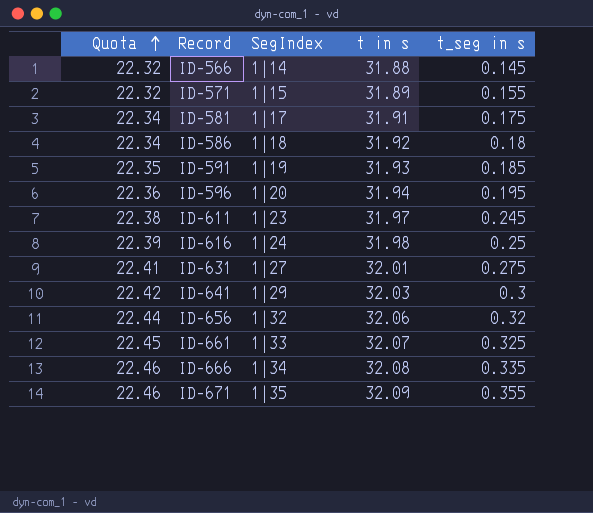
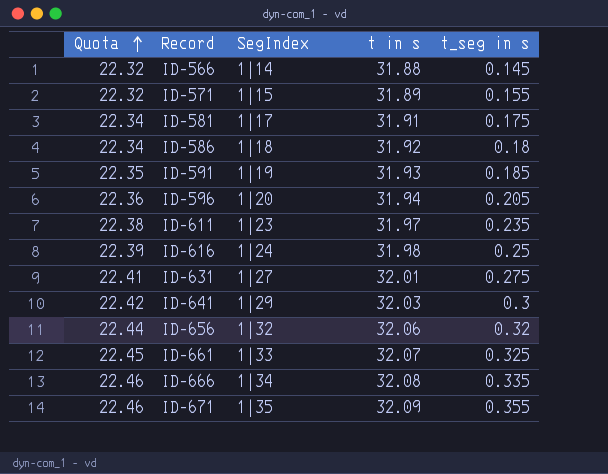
ID-596 | t_seg in s: 0.195 -> 0.205
ID-611 | t_seg in s: 0.245 -> 0.235

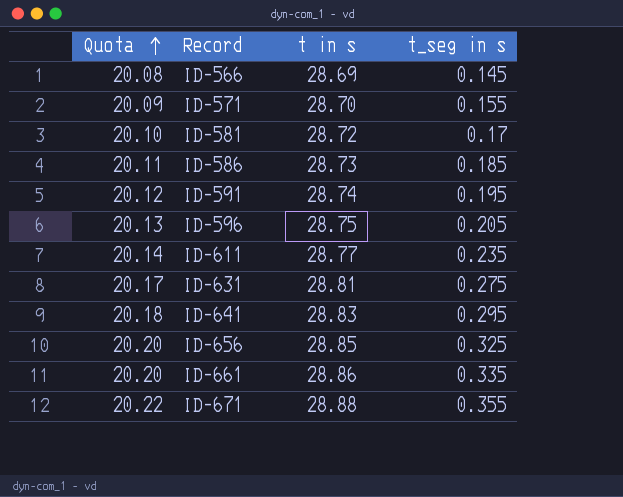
column SegIndex | position: 3 -> none
row ID-616: 22.39 | 1|24 | 31.98 | 0.25 -> none
row ID-666: 22.46 | 1|34 | 32.08 | 0.335 -> none
ID-566 | Quota: 22.32 -> 20.08
ID-566 | t in s: 31.88 -> 28.69
ID-571 | Quota: 22.32 -> 20.09
ID-571 | t in s: 31.89 -> 28.70
ID-581 | Quota: 22.34 -> 20.10
ID-581 | t in s: 31.91 -> 28.72
ID-581 | t_seg in s: 0.175 -> 0.17
ID-586 | Quota: 22.34 -> 20.11
ID-586 | t in s: 31.92 -> 28.73
ID-586 | t_seg in s: 0.18 -> 0.185
ID-591 | Quota: 22.35 -> 20.12
ID-591 | t in s: 31.93 -> 28.74
ID-591 | t_seg in s: 0.185 -> 0.195
ID-596 | Quota: 22.36 -> 20.13
ID-596 | t in s: 31.94 -> 28.75
ID-611 | Quota: 22.38 -> 20.14
ID-611 | t in s: 31.97 -> 28.77
ID-631 | Quota: 22.41 -> 20.17
ID-631 | t in s: 32.01 -> 28.81
ID-641 | Quota: 22.42 -> 20.18
ID-641 | t in s: 32.03 -> 28.83
ID-641 | t_seg in s: 0.3 -> 0.295
ID-656 | Quota: 22.44 -> 20.20
ID-656 | t in s: 32.06 -> 28.85
ID-656 | t_seg in s: 0.32 -> 0.325
ID-661 | Quota: 22.45 -> 20.20
ID-661 | t in s: 32.07 -> 28.86
ID-661 | t_seg in s: 0.325 -> 0.335
ID-671 | Quota: 22.46 -> 20.22
ID-671 | t in s: 32.09 -> 28.88

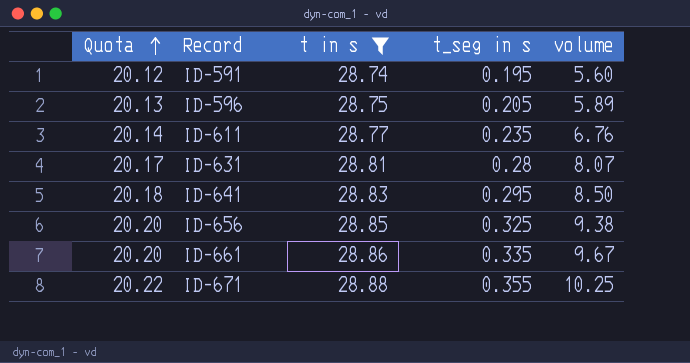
filter: none -> t in s >= 28.74
column volume | formula: none -> [t in s] * [t_seg in s]
ID-631 | t_seg in s: 0.275 -> 0.28

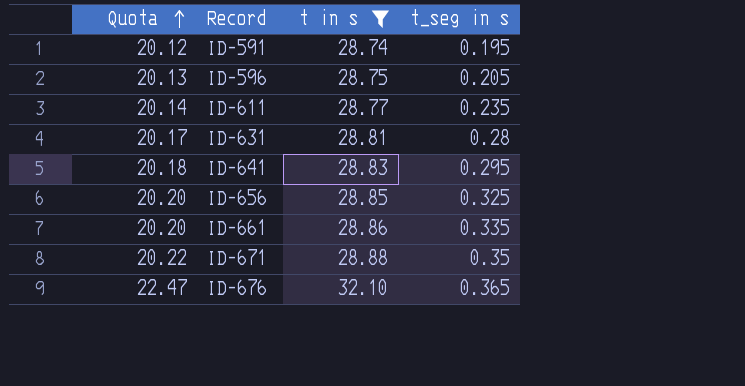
column volume | formula: [t in s] * [t_seg in s] -> none
ID-671 | t_seg in s: 0.355 -> 0.35
row ID-676: none -> 22.47 | 32.10 | 0.365

